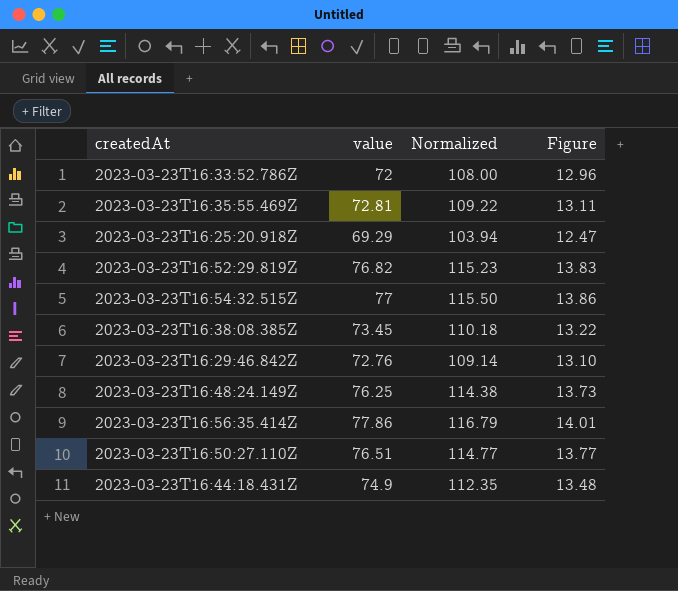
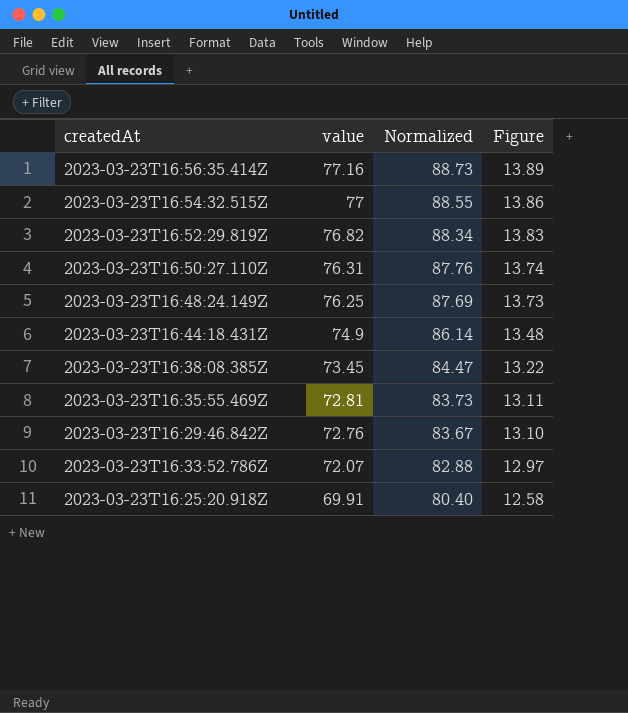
row order: none -> value descending
column Normalized | formula: [value] * 1.5 -> [value] * 1.15
2023-03-23T16:56:35.414Z | value: 77.86 -> 77.16
2023-03-23T16:56:35.414Z | Figure: 14.01 -> 13.89
2023-03-23T16:50:27.110Z | value: 76.51 -> 76.31
2023-03-23T16:50:27.110Z | Figure: 13.77 -> 13.74
2023-03-23T16:33:52.786Z | value: 72 -> 72.07
2023-03-23T16:33:52.786Z | Figure: 12.96 -> 12.97
2023-03-23T16:25:20.918Z | value: 69.29 -> 69.91
2023-03-23T16:25:20.918Z | Figure: 12.47 -> 12.58

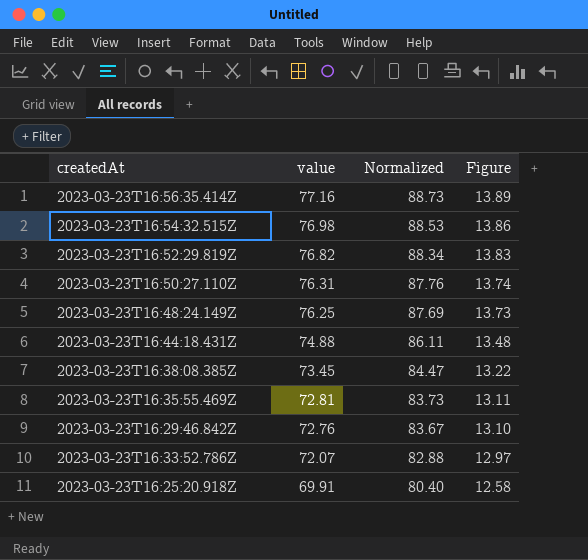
2023-03-23T16:54:32.515Z | value: 77 -> 76.98
2023-03-23T16:54:32.515Z | Normalized: 88.55 -> 88.53
2023-03-23T16:44:18.431Z | value: 74.9 -> 74.88
2023-03-23T16:44:18.431Z | Normalized: 86.14 -> 86.11

